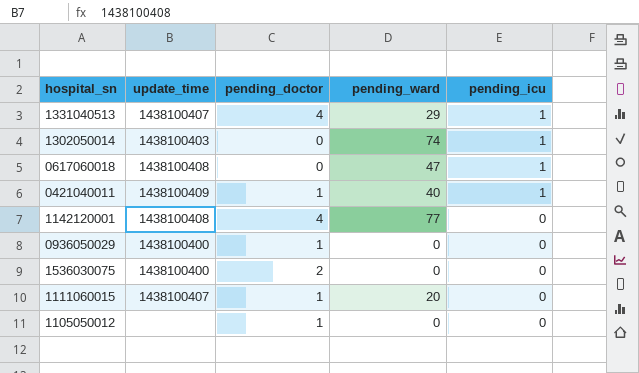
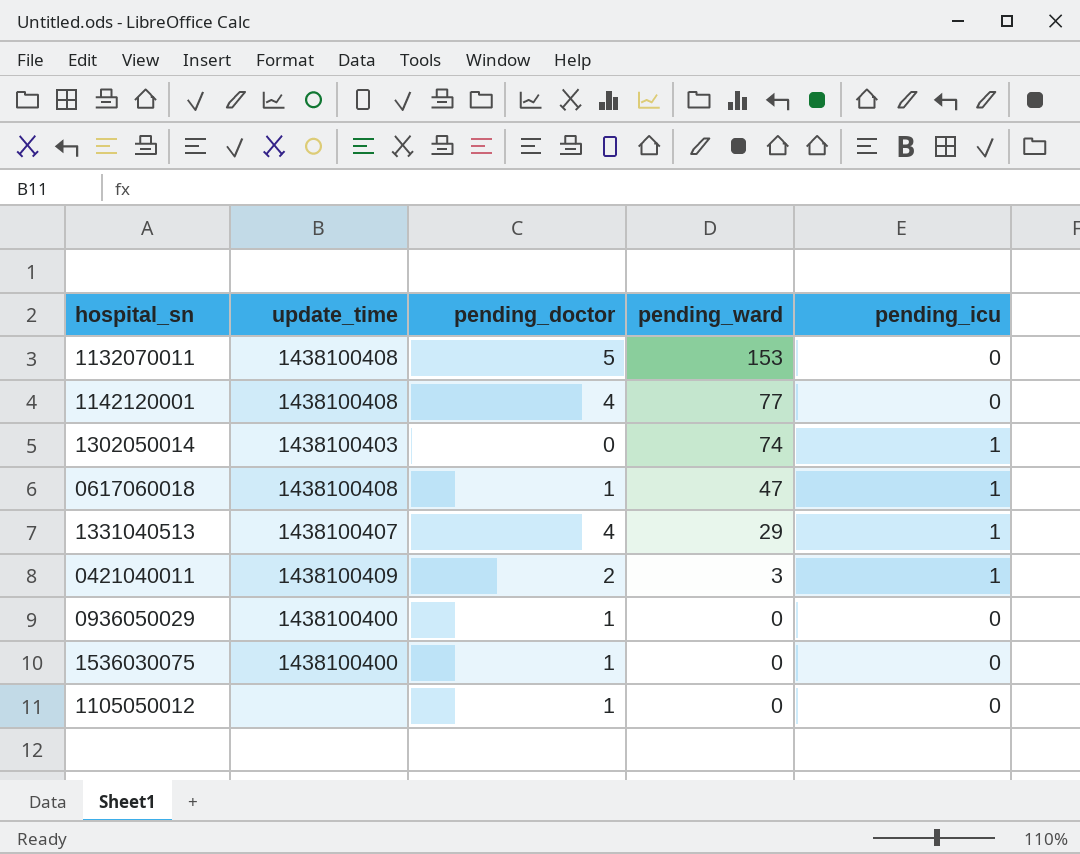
row order: pending_icu descending -> pending_ward descending
row 1111060015: 1438100407 | 1 | 20 | 0 -> none
row 1132070011: none -> 1438100408 | 5 | 153 | 0
0617060018 | pending_doctor: 0 -> 1
0421040011 | pending_doctor: 1 -> 2
0421040011 | pending_ward: 40 -> 3
1536030075 | pending_doctor: 2 -> 1

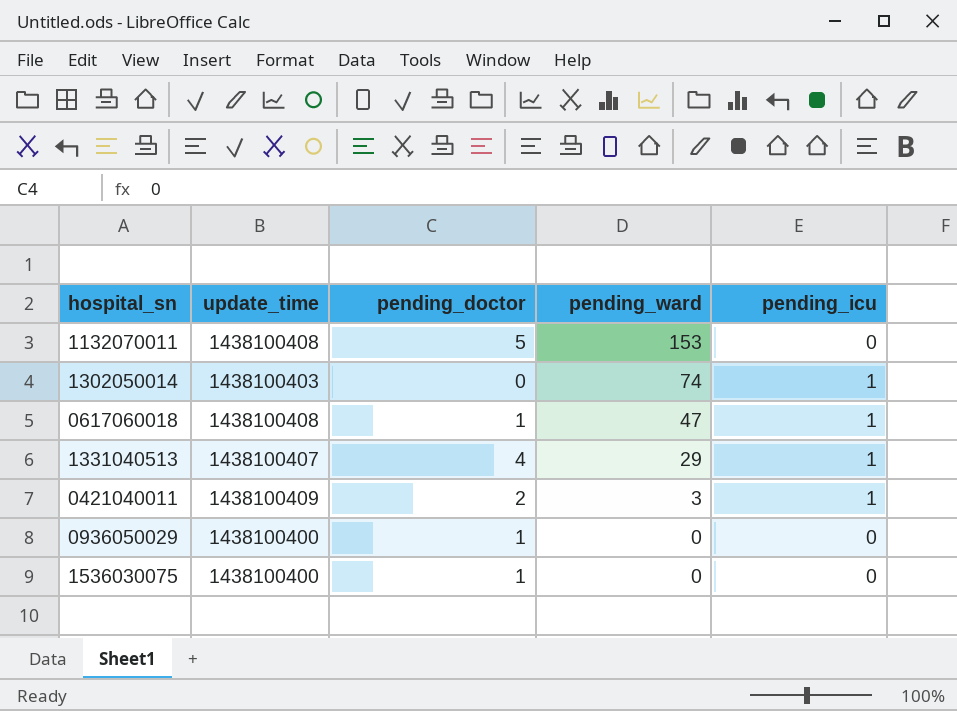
row 1142120001: 1438100408 | 4 | 77 | 0 -> none
row 1105050012: none | 1 | 0 | 0 -> none

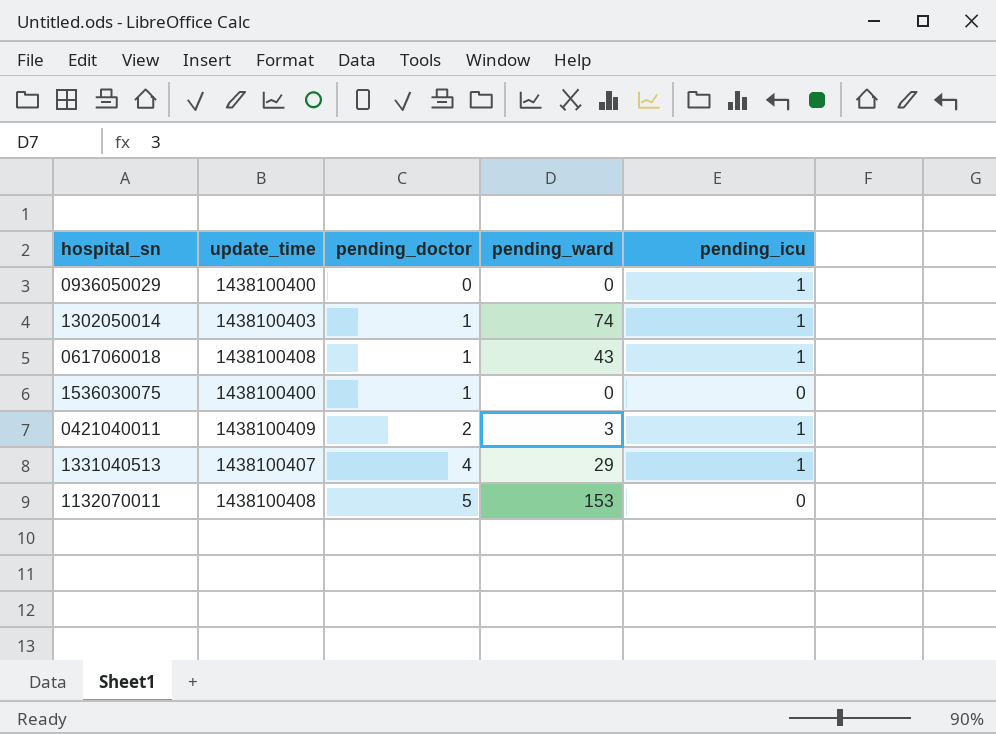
row order: pending_ward descending -> pending_doctor ascending
0936050029 | pending_doctor: 1 -> 0
0936050029 | pending_icu: 0 -> 1
1302050014 | pending_doctor: 0 -> 1
0617060018 | pending_ward: 47 -> 43

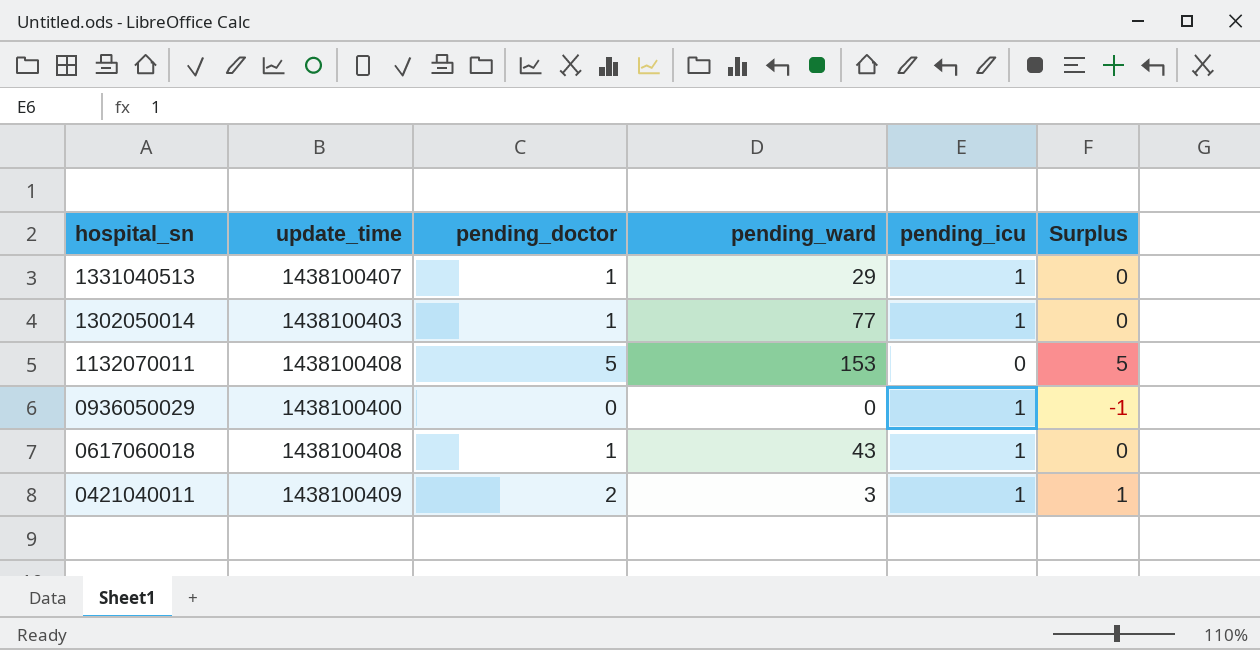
row order: pending_doctor ascending -> hospital_sn descending
column Surplus | formula: none -> [pending_doctor] - [pending_icu]
row 1536030075: 1438100400 | 1 | 0 | 0 -> none
1331040513 | pending_doctor: 4 -> 1
1302050014 | pending_ward: 74 -> 77

